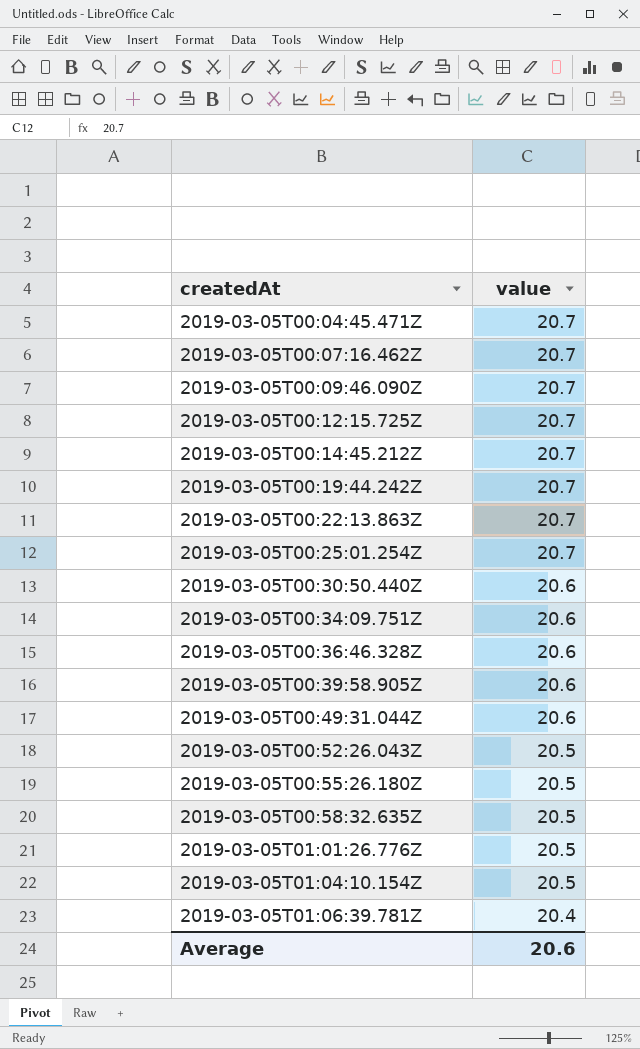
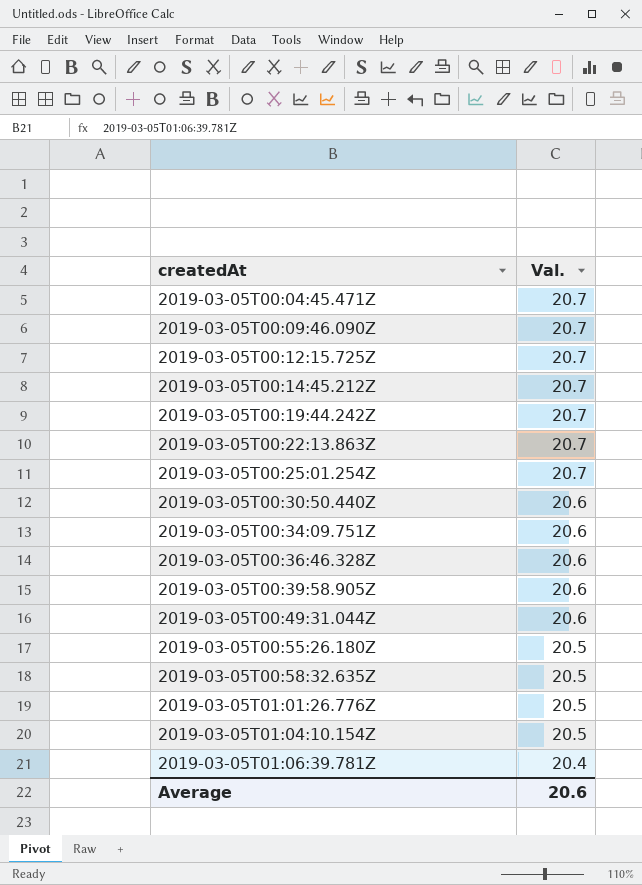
column name: value -> Val.
row 2019-03-05T00:07:16.462Z: 20.7 -> none
row 2019-03-05T00:52:26.043Z: 20.5 -> none

